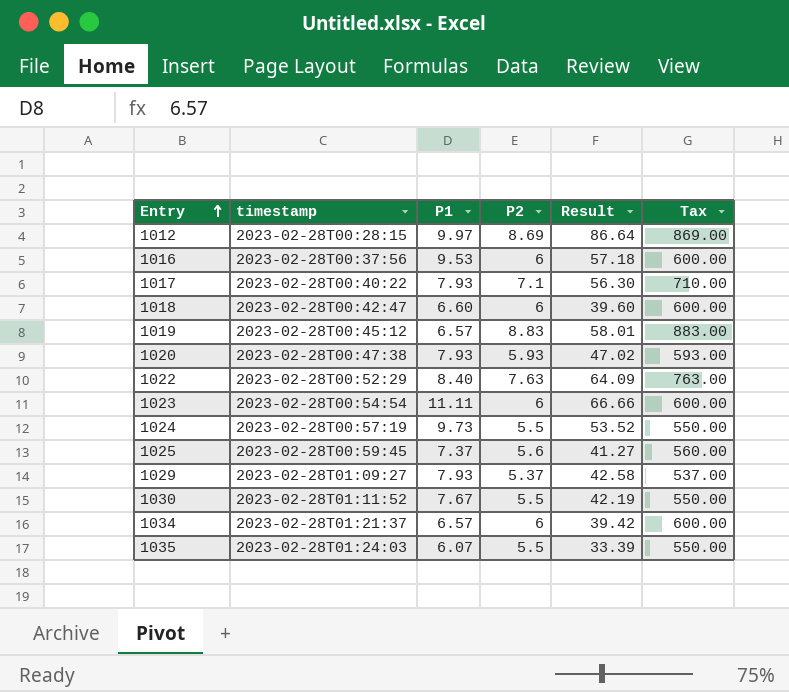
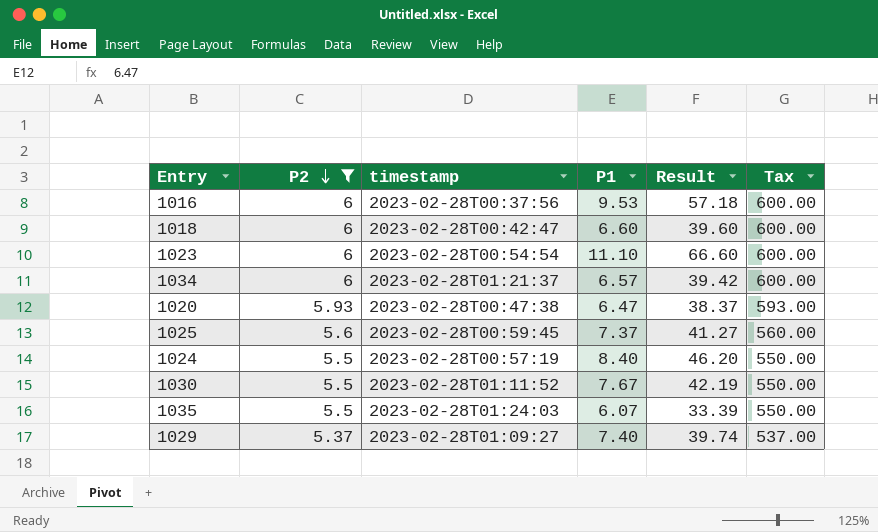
filter: none -> P2 <= 6
row order: Entry ascending -> P2 descending
column P2 | position: 4 -> 2
1023 | P1: 11.11 -> 11.10
1023 | Result: 66.66 -> 66.60
1020 | P1: 7.93 -> 6.47
1020 | Result: 47.02 -> 38.37
1024 | P1: 9.73 -> 8.40
1024 | Result: 53.52 -> 46.20
1029 | P1: 7.93 -> 7.40
1029 | Result: 42.58 -> 39.74

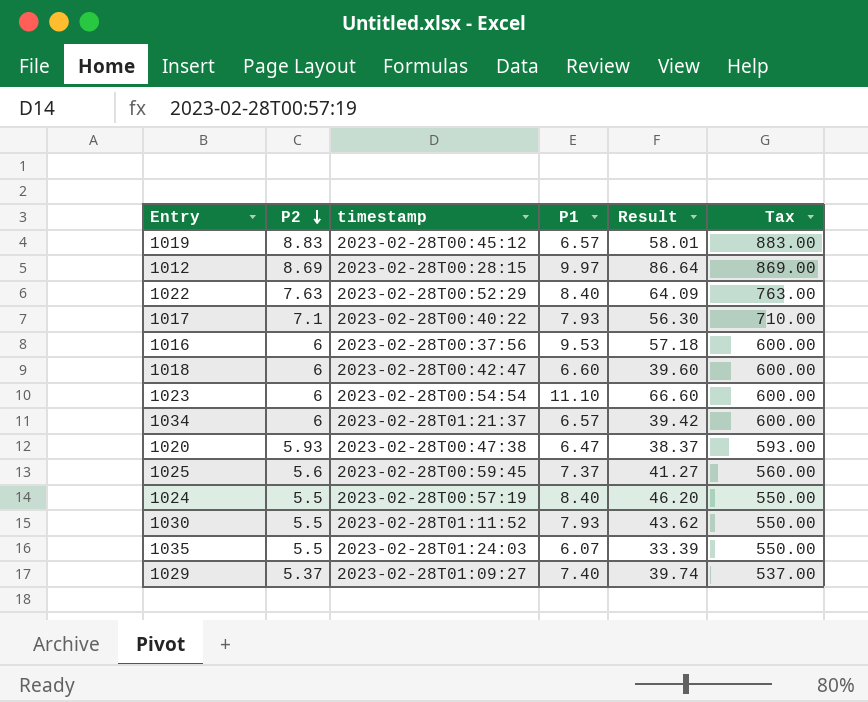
filter: P2 <= 6 -> none
1030 | P1: 7.67 -> 7.93
1030 | Result: 42.19 -> 43.62

